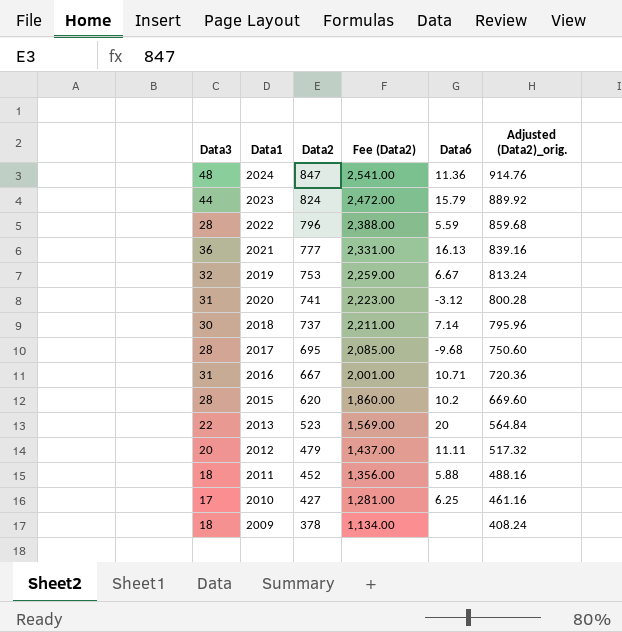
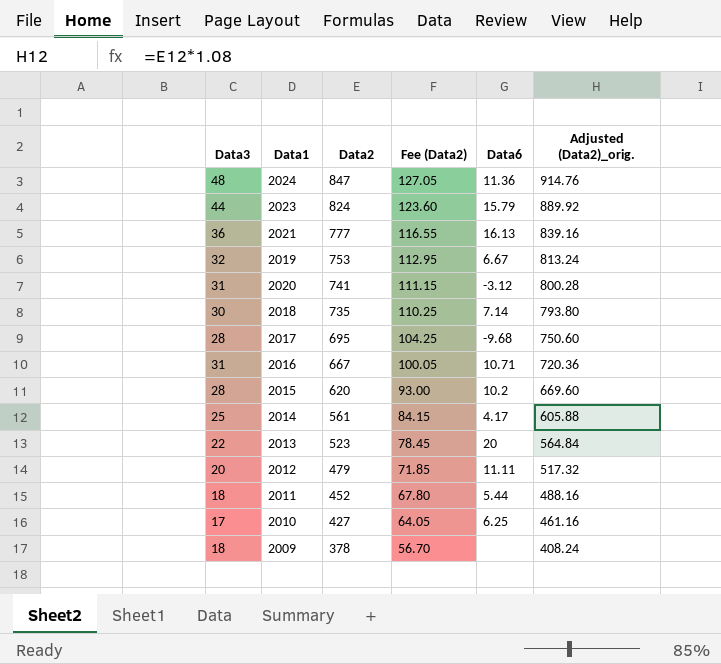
column Fee (Data2) | formula: [Data2] * 3 -> [Data2] * 0.15
row 2022: 28 | 796 | 2,388.00 | 5.59 | 859.68 -> none
2018 | Data2: 737 -> 735
2018 | Adjusted (Data2)_orig.: 795.96 -> 793.80
row 2014: none -> 25 | 561 | 84.15 | 4.17 | 605.88
2011 | Data6: 5.88 -> 5.44

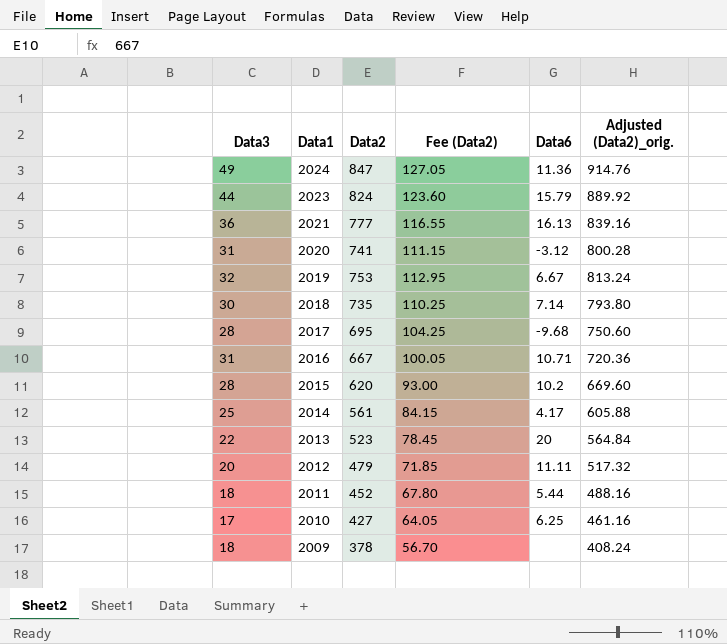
row order: Data2 descending -> Data1 descending
2024 | Data3: 48 -> 49

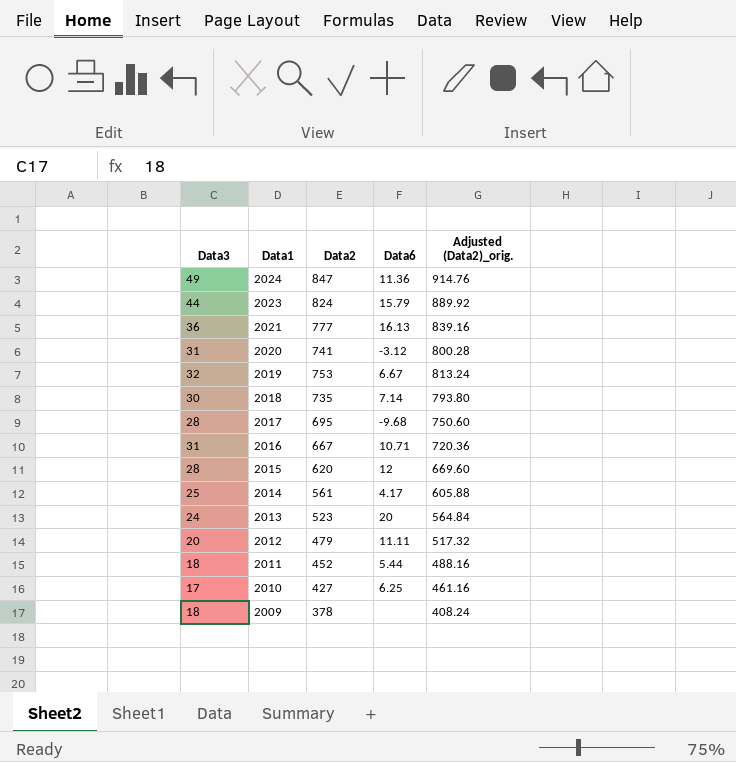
column Fee (Data2) | formula: [Data2] * 0.15 -> none
2015 | Data6: 10.2 -> 12
2013 | Data3: 22 -> 24

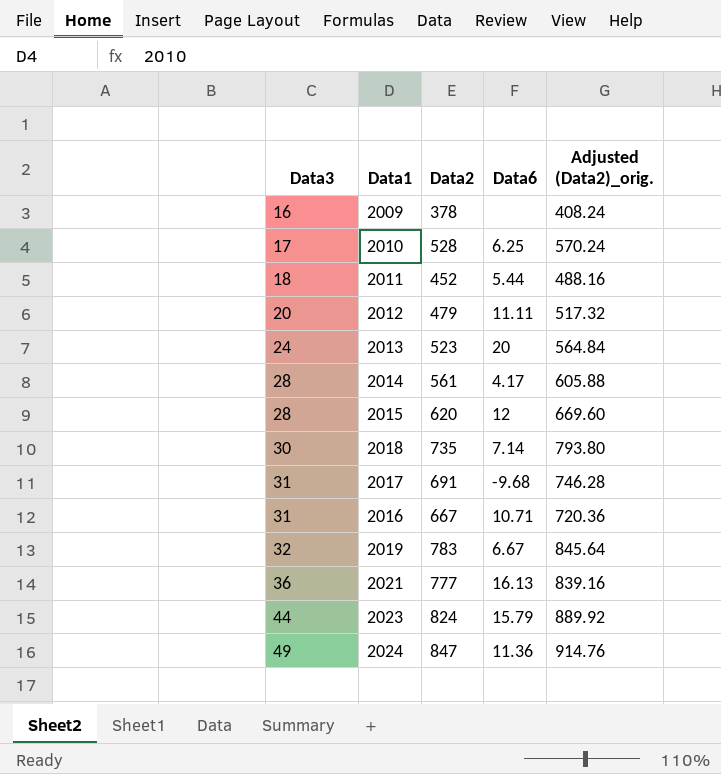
row order: Data1 descending -> Data3 ascending
row 2020: 31 | 741 | -3.12 | 800.28 -> none
2009 | Data3: 18 -> 16
2010 | Data2: 427 -> 528
2010 | Adjusted (Data2)_orig.: 461.16 -> 570.24
2014 | Data3: 25 -> 28
2017 | Data3: 28 -> 31
2017 | Data2: 695 -> 691
2017 | Adjusted (Data2)_orig.: 750.60 -> 746.28
2019 | Data2: 753 -> 783
2019 | Adjusted (Data2)_orig.: 813.24 -> 845.64

